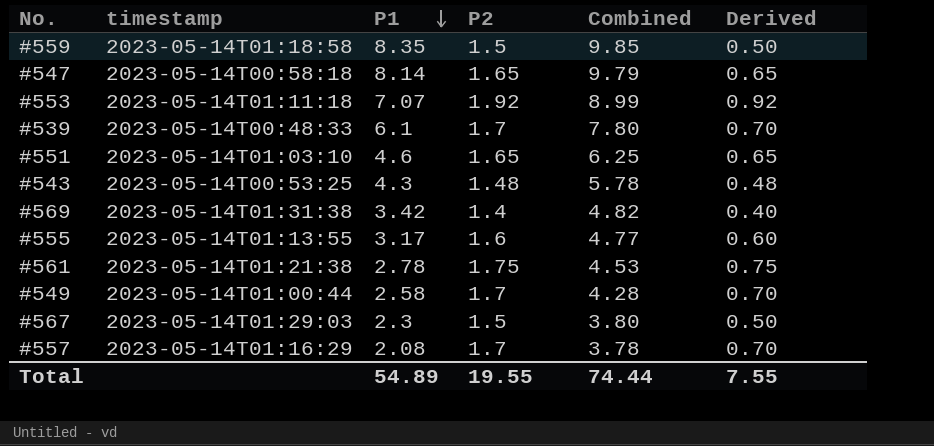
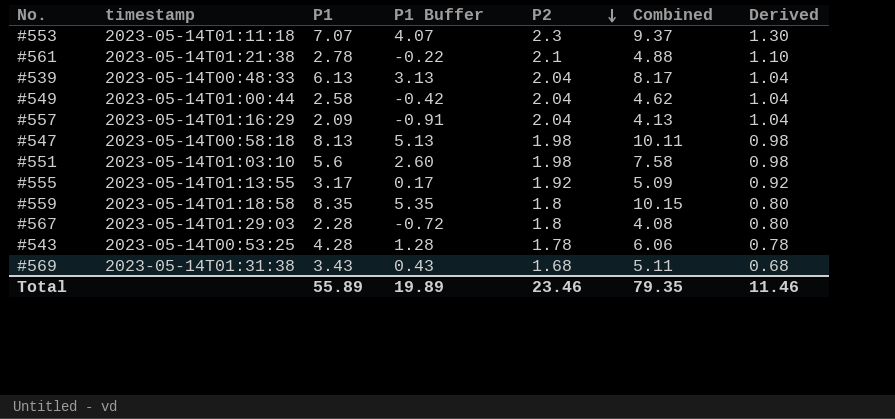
row order: P1 descending -> P2 descending
column P1 Buffer | formula: none -> [P1] - 3
#553 | P2: 1.92 -> 2.3
#553 | Combined: 8.99 -> 9.37
#553 | Derived: 0.92 -> 1.30
#561 | P2: 1.75 -> 2.1
#561 | Combined: 4.53 -> 4.88
#561 | Derived: 0.75 -> 1.10
#539 | P1: 6.1 -> 6.13
#539 | P2: 1.7 -> 2.04
#539 | Combined: 7.80 -> 8.17
#539 | Derived: 0.70 -> 1.04
#549 | P2: 1.7 -> 2.04
#549 | Combined: 4.28 -> 4.62
#549 | Derived: 0.70 -> 1.04
#557 | P1: 2.08 -> 2.09
#557 | P2: 1.7 -> 2.04
#557 | Combined: 3.78 -> 4.13
#557 | Derived: 0.70 -> 1.04
#547 | P1: 8.14 -> 8.13
#547 | P2: 1.65 -> 1.98
#547 | Combined: 9.79 -> 10.11
#547 | Derived: 0.65 -> 0.98
#551 | P1: 4.6 -> 5.6
#551 | P2: 1.65 -> 1.98
#551 | Combined: 6.25 -> 7.58
#551 | Derived: 0.65 -> 0.98
#555 | P2: 1.6 -> 1.92
#555 | Combined: 4.77 -> 5.09
#555 | Derived: 0.60 -> 0.92
#559 | P2: 1.5 -> 1.8
#559 | Combined: 9.85 -> 10.15
#559 | Derived: 0.50 -> 0.80
#567 | P1: 2.3 -> 2.28
#567 | P2: 1.5 -> 1.8
#567 | Combined: 3.80 -> 4.08
#567 | Derived: 0.50 -> 0.80
#543 | P1: 4.3 -> 4.28
#543 | P2: 1.48 -> 1.78
#543 | Combined: 5.78 -> 6.06
#543 | Derived: 0.48 -> 0.78
#569 | P1: 3.42 -> 3.43
#569 | P2: 1.4 -> 1.68
#569 | Combined: 4.82 -> 5.11
#569 | Derived: 0.40 -> 0.68
Total | P1: 54.89 -> 55.89
Total | P2: 19.55 -> 23.46
Total | Combined: 74.44 -> 79.35
Total | Derived: 7.55 -> 11.46

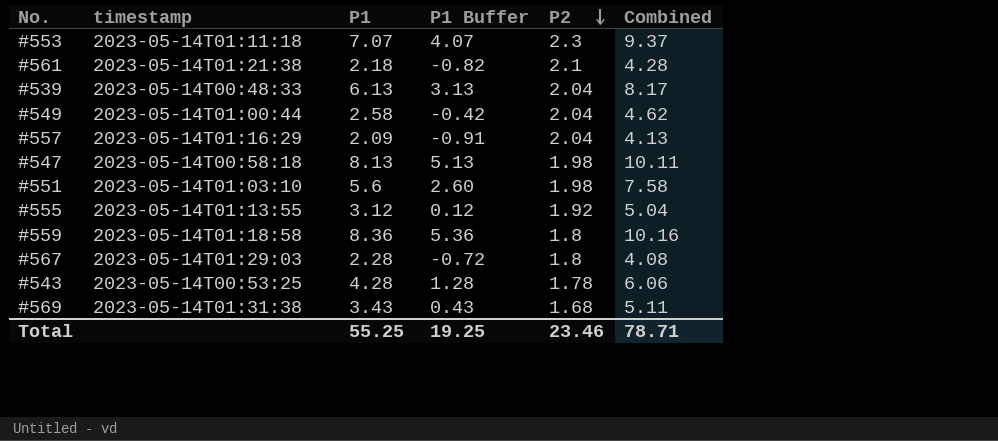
column Derived | formula: [P2] - 1 -> none
#561 | P1: 2.78 -> 2.18
#561 | P1 Buffer: -0.22 -> -0.82
#561 | Combined: 4.88 -> 4.28
#555 | P1: 3.17 -> 3.12
#555 | P1 Buffer: 0.17 -> 0.12
#555 | Combined: 5.09 -> 5.04
#559 | P1: 8.35 -> 8.36
#559 | P1 Buffer: 5.35 -> 5.36
#559 | Combined: 10.15 -> 10.16
Total | P1: 55.89 -> 55.25
Total | P1 Buffer: 19.89 -> 19.25
Total | Combined: 79.35 -> 78.71

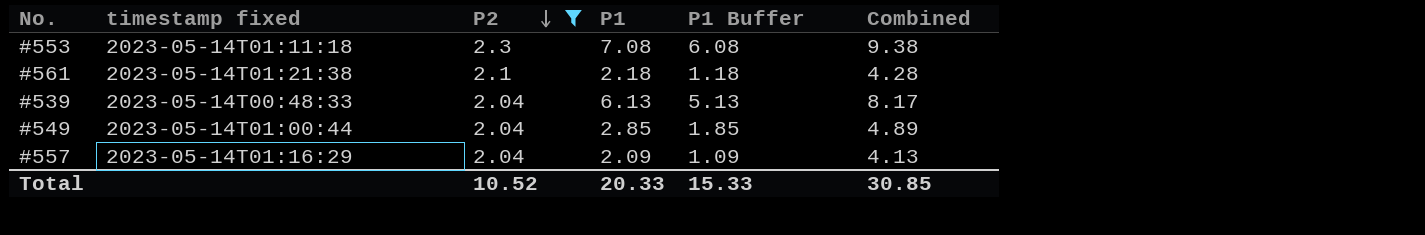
filter: none -> P2 >= 2.04
column name: timestamp -> timestamp fixed
column P2 | position: 5 -> 3
column P1 Buffer | formula: [P1] - 3 -> [P1] - 1
#553 | P1: 7.07 -> 7.08
#553 | Combined: 9.37 -> 9.38
#549 | P1: 2.58 -> 2.85
#549 | Combined: 4.62 -> 4.89
Total | P2: 23.46 -> 10.52
Total | P1: 55.25 -> 20.33
Total | P1 Buffer: 19.25 -> 15.33
Total | Combined: 78.71 -> 30.85

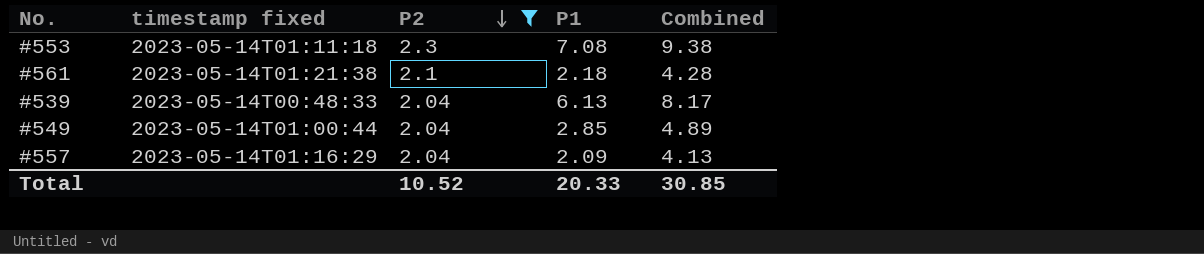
column P1 Buffer | formula: [P1] - 1 -> none

